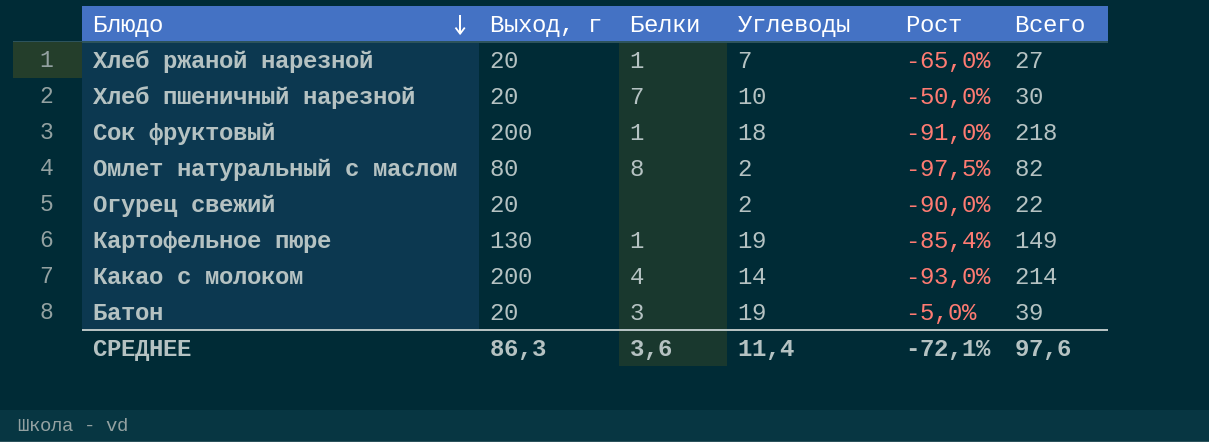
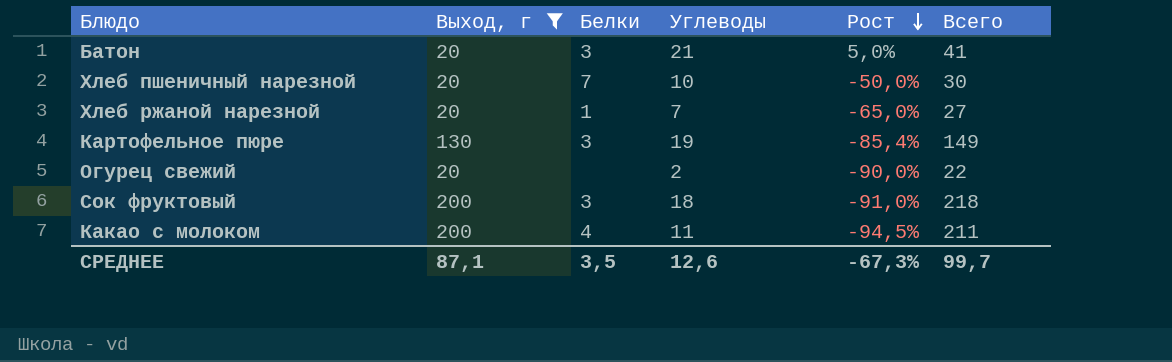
filter: none -> Выход, г != 80
row order: Блюдо descending -> Рост descending
Батон | Углеводы: 19 -> 21
Батон | Рост: -5,0% -> 5,0%
Батон | Всего: 39 -> 41
Картофельное пюре | Белки: 1 -> 3
Сок фруктовый | Белки: 1 -> 3
Какао с молоком | Углеводы: 14 -> 11
Какао с молоком | Рост: -93,0% -> -94,5%
Какао с молоком | Всего: 214 -> 211
СРЕДНЕЕ | Выход, г: 86,3 -> 87,1
СРЕДНЕЕ | Белки: 3,6 -> 3,5
СРЕДНЕЕ | Углеводы: 11,4 -> 12,6
СРЕДНЕЕ | Рост: -72,1% -> -67,3%
СРЕДНЕЕ | Всего: 97,6 -> 99,7

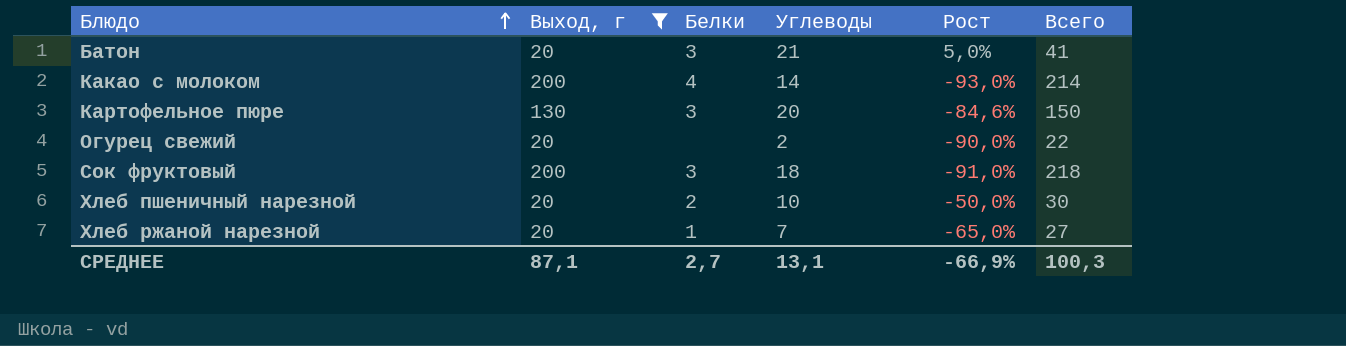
row order: Рост descending -> Блюдо ascending
Какао с молоком | Углеводы: 11 -> 14
Какао с молоком | Рост: -94,5% -> -93,0%
Какао с молоком | Всего: 211 -> 214
Картофельное пюре | Углеводы: 19 -> 20
Картофельное пюре | Рост: -85,4% -> -84,6%
Картофельное пюре | Всего: 149 -> 150
Хлеб пшеничный нарезной | Белки: 7 -> 2
СРЕДНЕЕ | Белки: 3,5 -> 2,7
СРЕДНЕЕ | Углеводы: 12,6 -> 13,1
СРЕДНЕЕ | Рост: -67,3% -> -66,9%
СРЕДНЕЕ | Всего: 99,7 -> 100,3

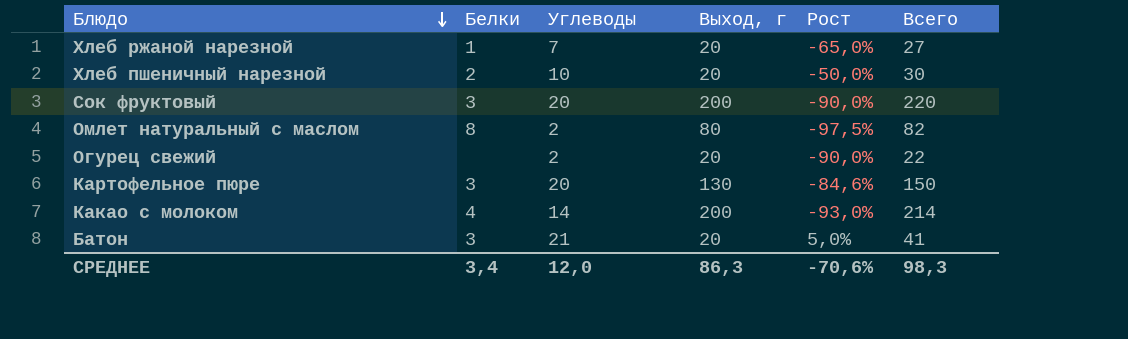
filter: Выход, г != 80 -> none
row order: Блюдо ascending -> Блюдо descending
column Выход, г | position: 2 -> 4
Сок фруктовый | Углеводы: 18 -> 20
Сок фруктовый | Рост: -91,0% -> -90,0%
Сок фруктовый | Всего: 218 -> 220
СРЕДНЕЕ | Белки: 2,7 -> 3,4
СРЕДНЕЕ | Углеводы: 13,1 -> 12,0
СРЕДНЕЕ | Выход, г: 87,1 -> 86,3
СРЕДНЕЕ | Рост: -66,9% -> -70,6%
СРЕДНЕЕ | Всего: 100,3 -> 98,3

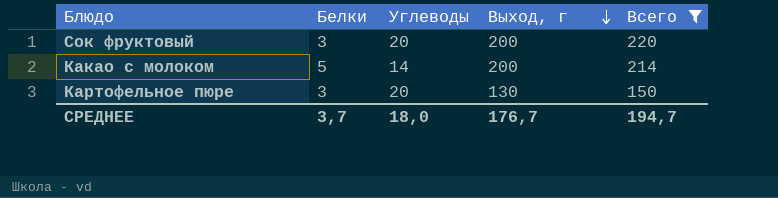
filter: none -> Всего >= 150
row order: Блюдо descending -> Выход, г descending
column Рост | formula: ([Углеводы] - [Выход, г]) / [Выход, г] -> none
Какао с молоком | Белки: 4 -> 5
СРЕДНЕЕ | Белки: 3,4 -> 3,7
СРЕДНЕЕ | Углеводы: 12,0 -> 18,0
СРЕДНЕЕ | Выход, г: 86,3 -> 176,7
СРЕДНЕЕ | Всего: 98,3 -> 194,7

